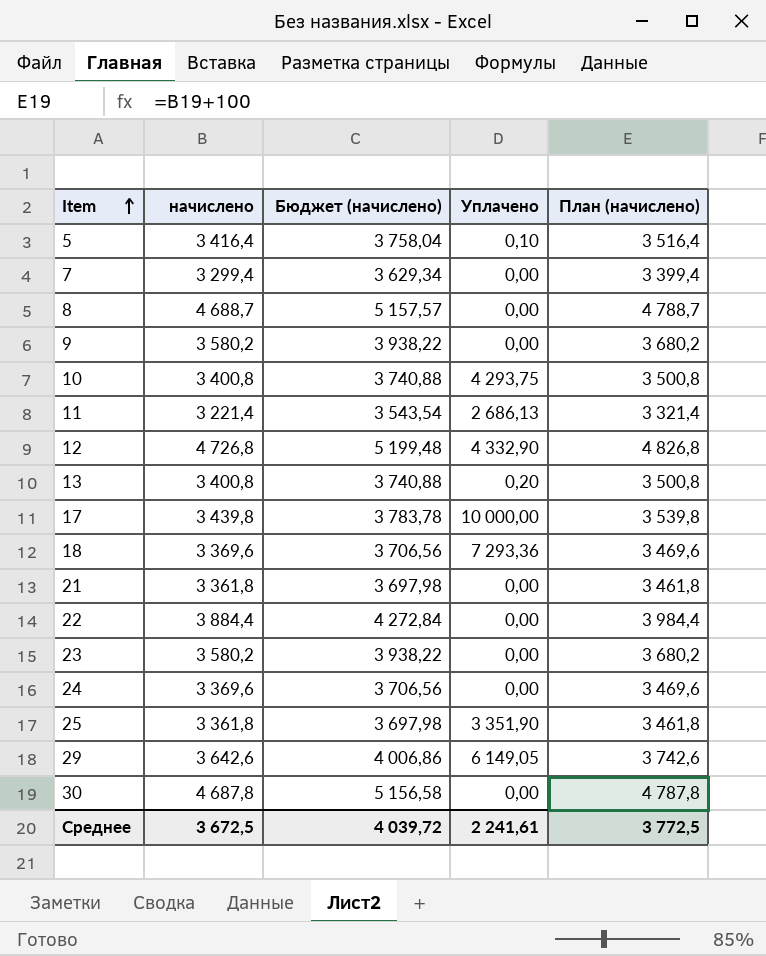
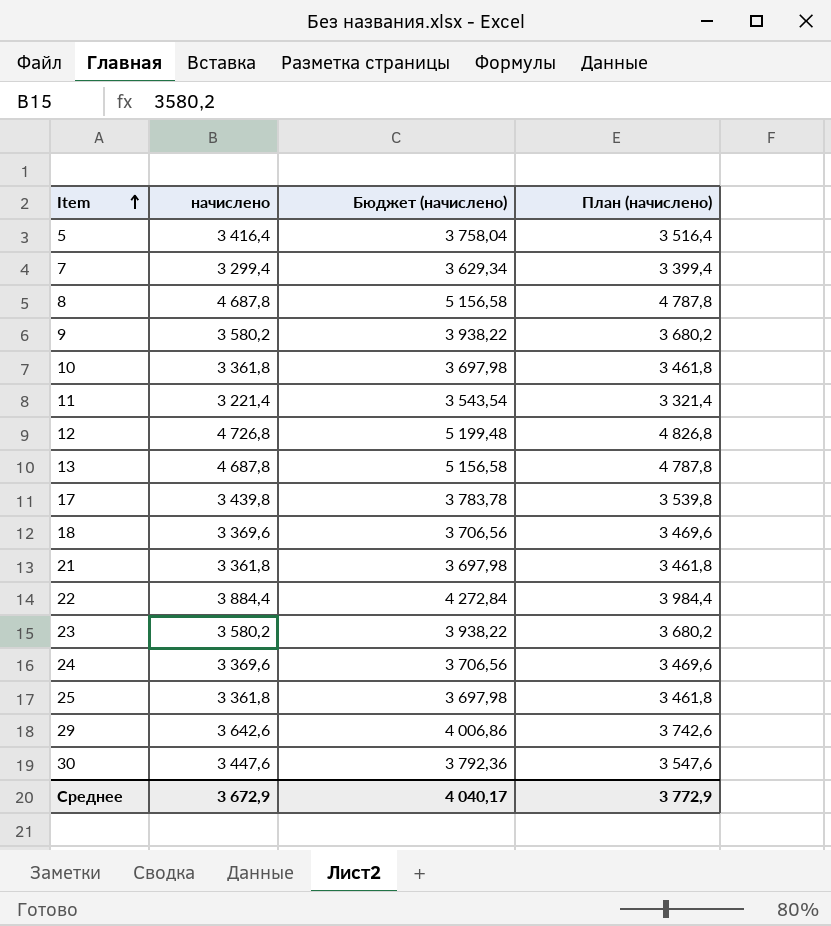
column Уплачено | position: 4 -> none
8 | начислено: 4 688,7 -> 4 687,8
8 | Бюджет (начислено): 5 157,57 -> 5 156,58
8 | План (начислено): 4 788,7 -> 4 787,8
10 | начислено: 3 400,8 -> 3 361,8
10 | Бюджет (начислено): 3 740,88 -> 3 697,98
10 | План (начислено): 3 500,8 -> 3 461,8
13 | начислено: 3 400,8 -> 4 687,8
13 | Бюджет (начислено): 3 740,88 -> 5 156,58
13 | План (начислено): 3 500,8 -> 4 787,8
30 | начислено: 4 687,8 -> 3 447,6
30 | Бюджет (начислено): 5 156,58 -> 3 792,36
30 | План (начислено): 4 787,8 -> 3 547,6
Среднее | начислено: 3 672,5 -> 3 672,9
Среднее | Бюджет (начислено): 4 039,72 -> 4 040,17
Среднее | План (начислено): 3 772,5 -> 3 772,9

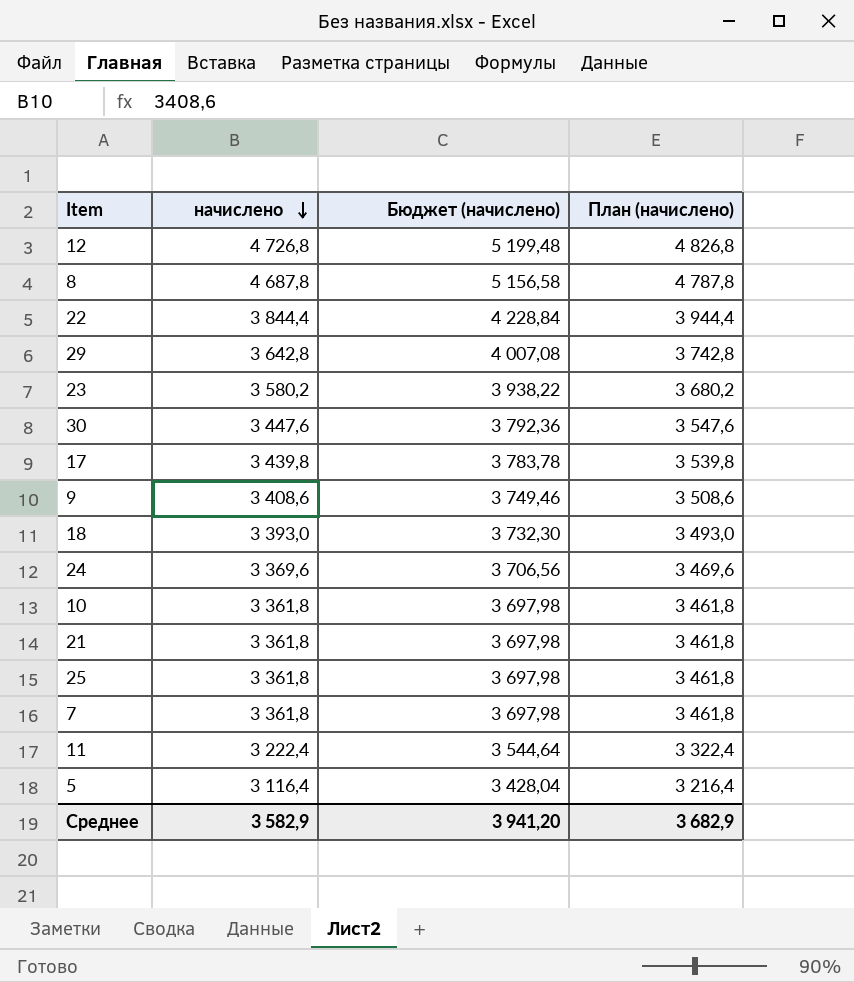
row order: Item ascending -> начислено descending
row 13: 4 687,8 | 5 156,58 | 4 787,8 -> none
22 | начислено: 3 884,4 -> 3 844,4
22 | Бюджет (начислено): 4 272,84 -> 4 228,84
22 | План (начислено): 3 984,4 -> 3 944,4
29 | начислено: 3 642,6 -> 3 642,8
29 | Бюджет (начислено): 4 006,86 -> 4 007,08
29 | План (начислено): 3 742,6 -> 3 742,8
9 | начислено: 3 580,2 -> 3 408,6
9 | Бюджет (начислено): 3 938,22 -> 3 749,46
9 | План (начислено): 3 680,2 -> 3 508,6
18 | начислено: 3 369,6 -> 3 393,0
18 | Бюджет (начислено): 3 706,56 -> 3 732,30
18 | План (начислено): 3 469,6 -> 3 493,0
7 | начислено: 3 299,4 -> 3 361,8
7 | Бюджет (начислено): 3 629,34 -> 3 697,98
7 | План (начислено): 3 399,4 -> 3 461,8
11 | начислено: 3 221,4 -> 3 222,4
11 | Бюджет (начислено): 3 543,54 -> 3 544,64
11 | План (начислено): 3 321,4 -> 3 322,4
5 | начислено: 3 416,4 -> 3 116,4
5 | Бюджет (начислено): 3 758,04 -> 3 428,04
5 | План (начислено): 3 516,4 -> 3 216,4
Среднее | начислено: 3 672,9 -> 3 582,9
Среднее | Бюджет (начислено): 4 040,17 -> 3 941,20
Среднее | План (начислено): 3 772,9 -> 3 682,9

